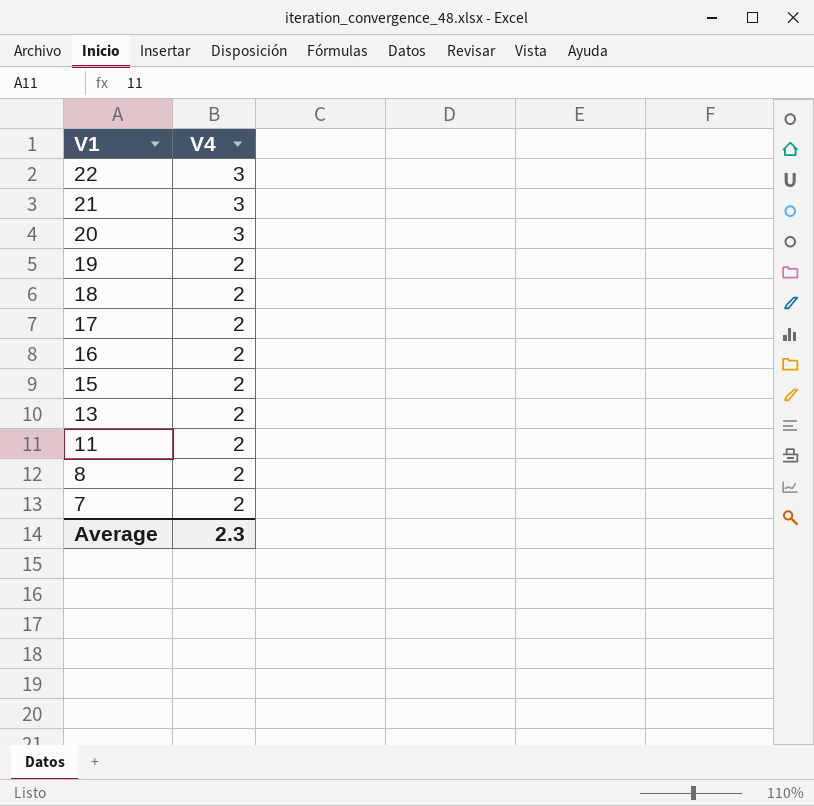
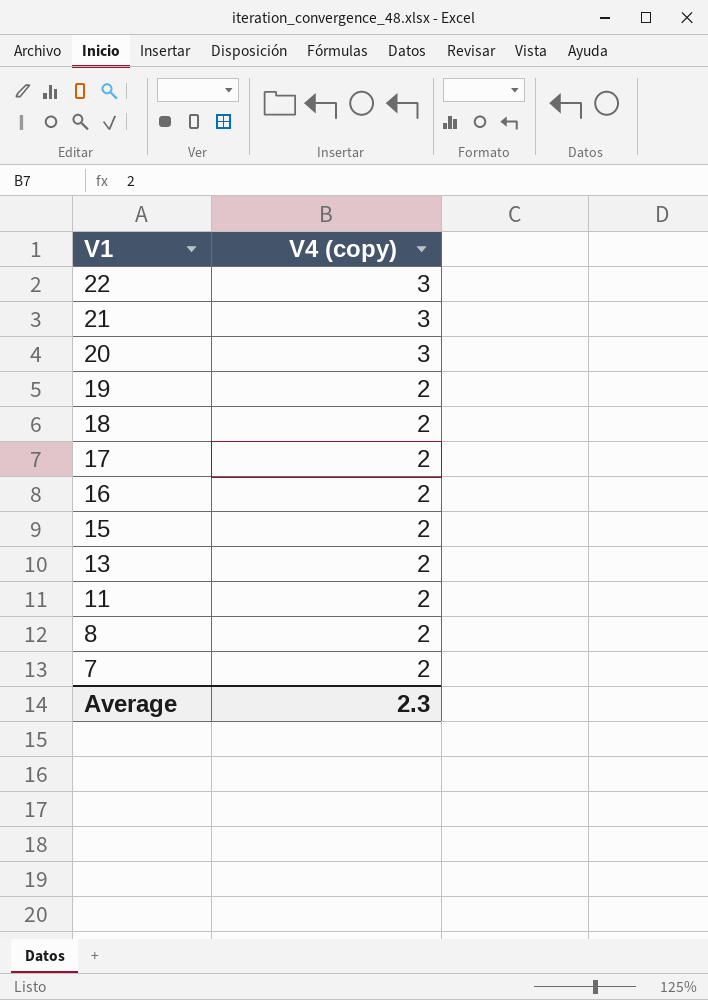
column name: V4 -> V4 (copy)

